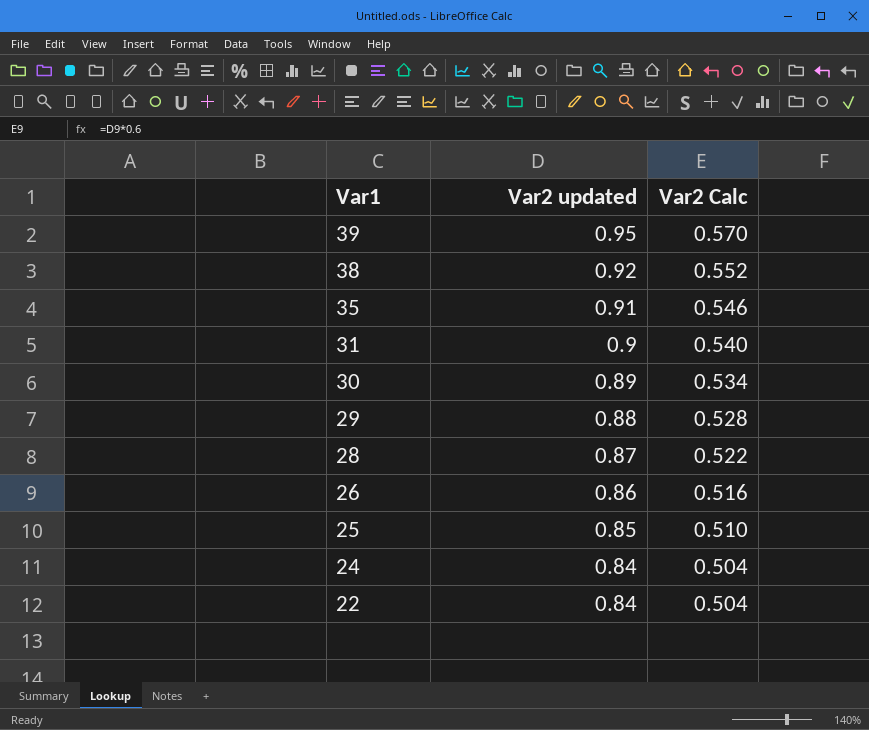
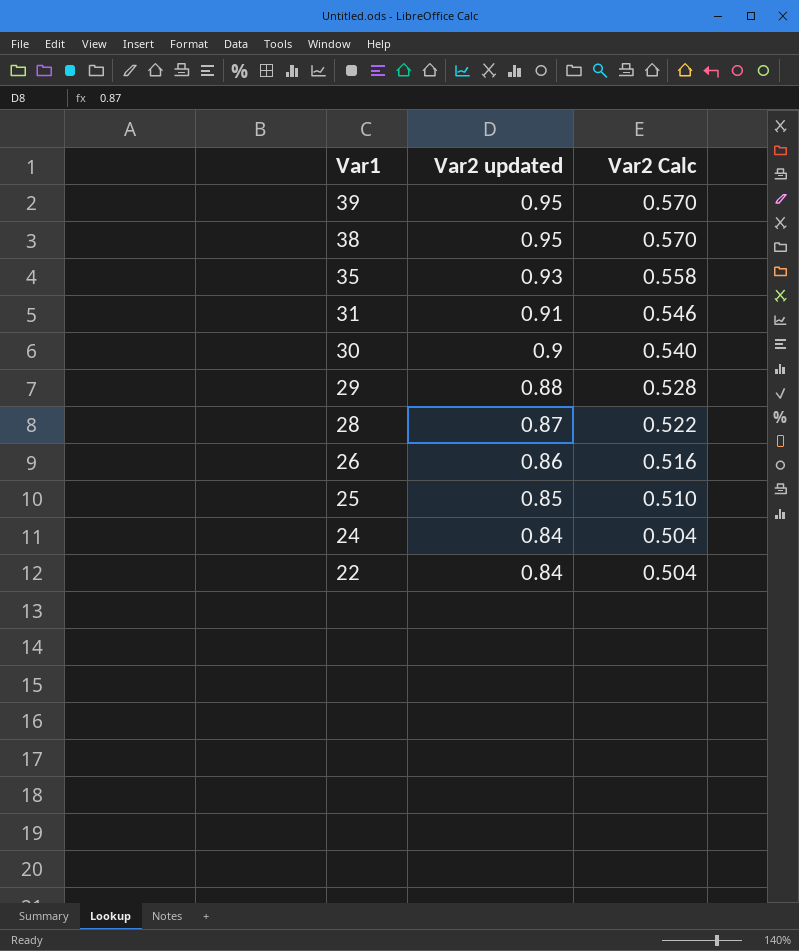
38 | Var2 updated: 0.92 -> 0.95
38 | Var2 Calc: 0.552 -> 0.570
35 | Var2 updated: 0.91 -> 0.93
35 | Var2 Calc: 0.546 -> 0.558
31 | Var2 updated: 0.9 -> 0.91
31 | Var2 Calc: 0.540 -> 0.546
30 | Var2 updated: 0.89 -> 0.9
30 | Var2 Calc: 0.534 -> 0.540

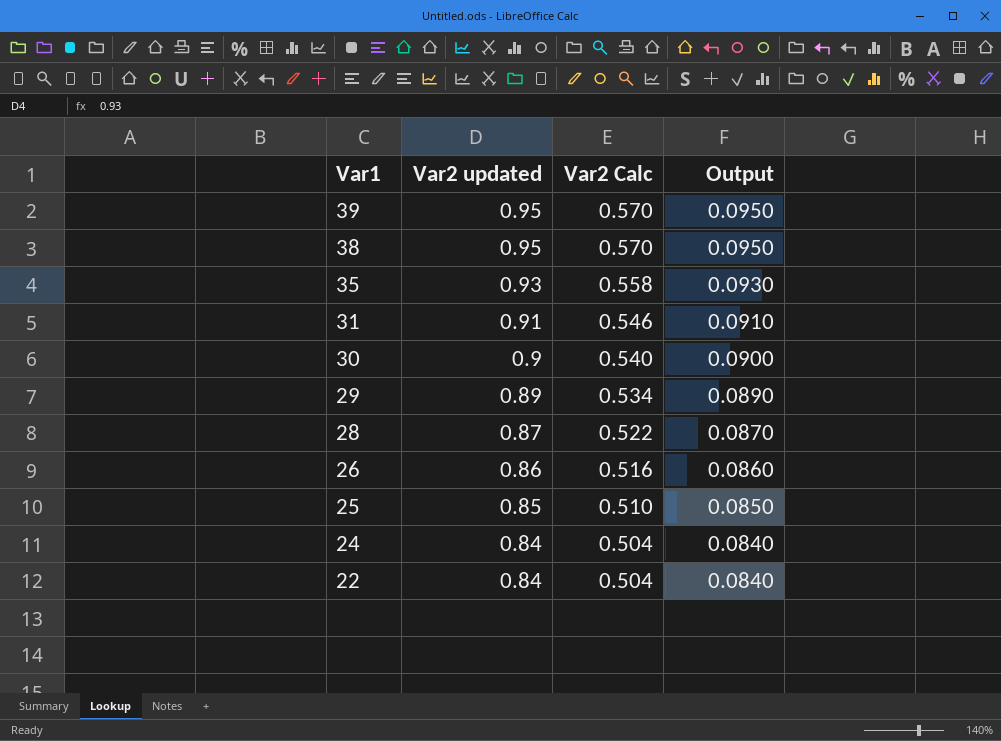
column Output | formula: none -> [Var2 updated] * 0.1
29 | Var2 updated: 0.88 -> 0.89
29 | Var2 Calc: 0.528 -> 0.534

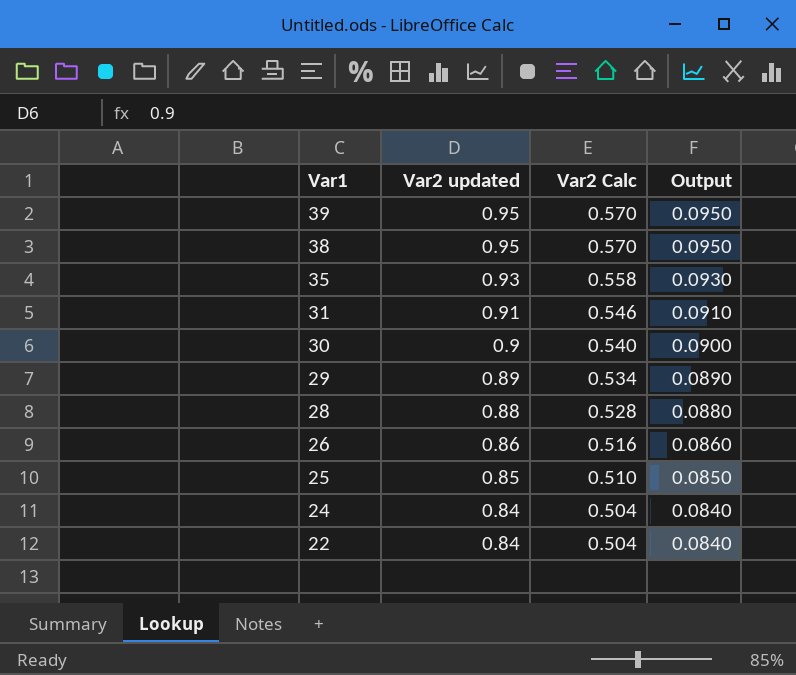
28 | Var2 updated: 0.87 -> 0.88
28 | Var2 Calc: 0.522 -> 0.528
28 | Output: 0.0870 -> 0.0880

